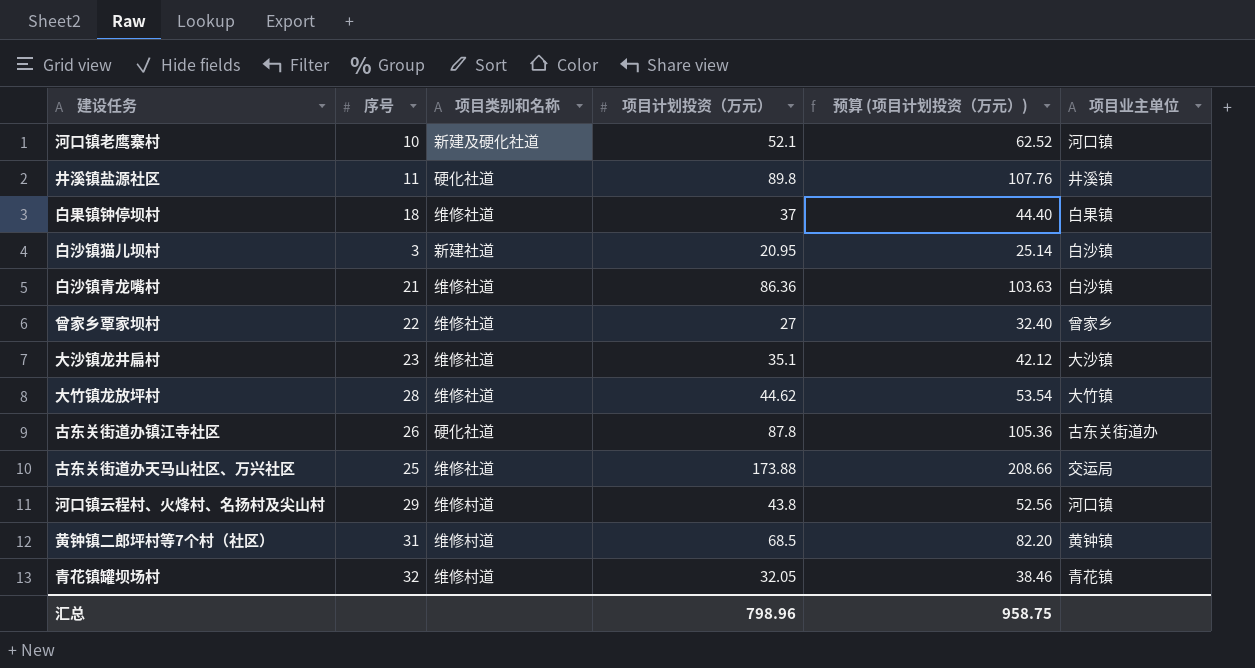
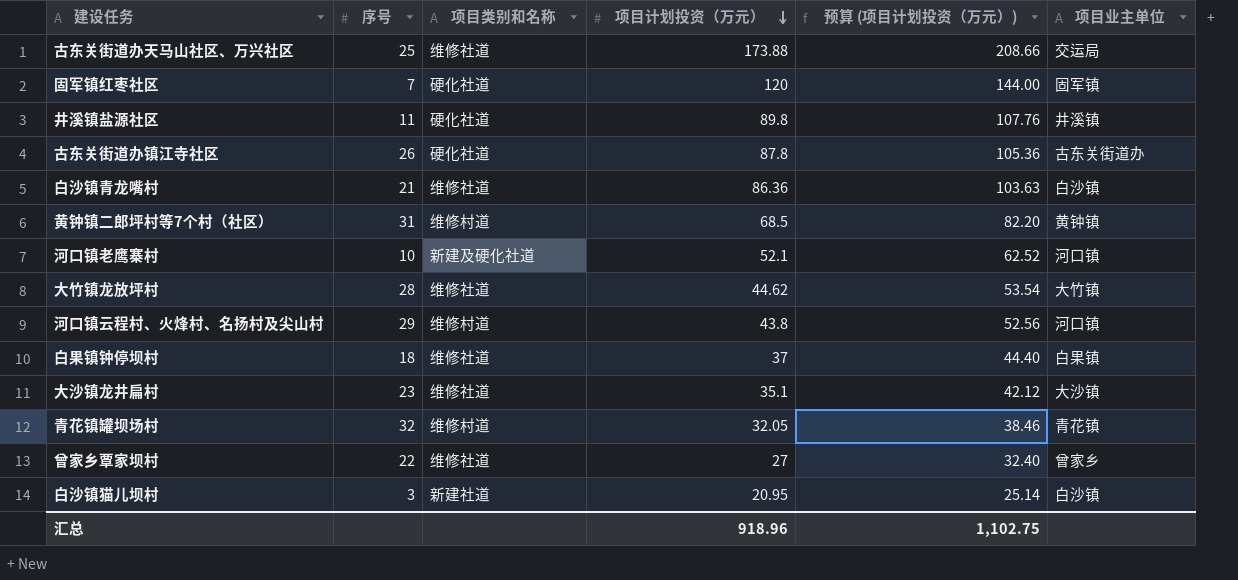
row order: none -> 项目计划投资（万元） descending
row 固军镇红枣社区: none -> 7 | 硬化社道 | 120 | 144.00 | 固军镇
汇总 | 项目计划投资（万元）: 798.96 -> 918.96
汇总 | 预算 (项目计划投资（万元）): 958.75 -> 1,102.75

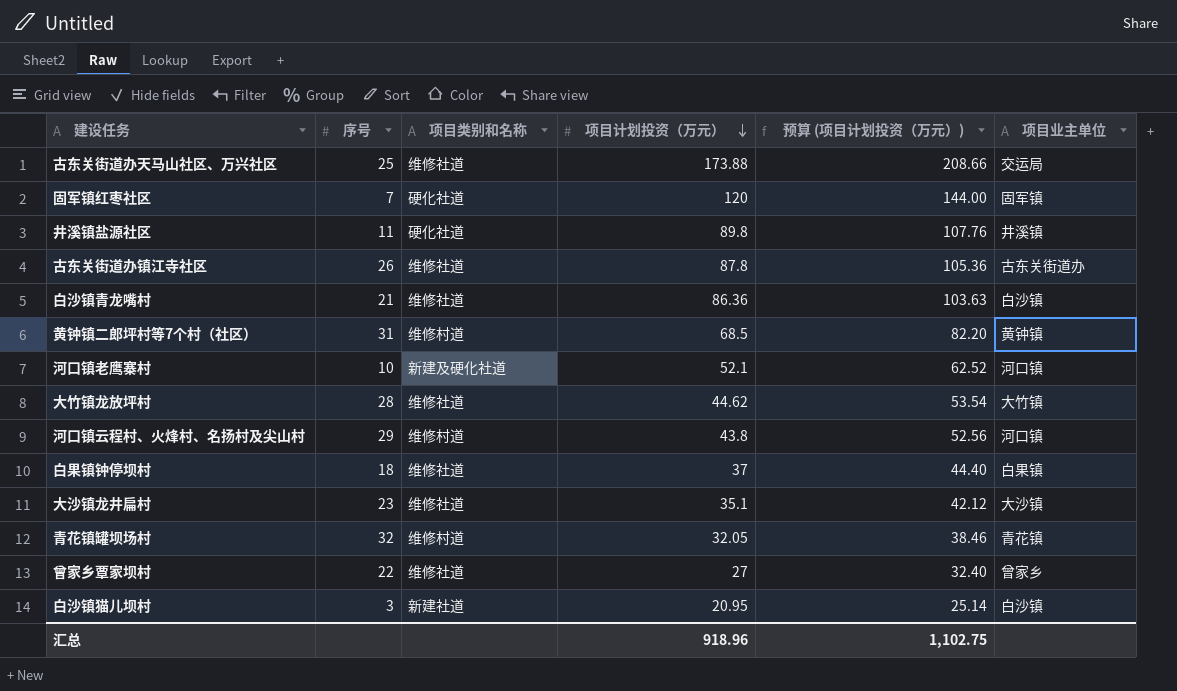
古东关街道办镇江寺社区 | 项目类别和名称: 硬化社道 -> 维修社道

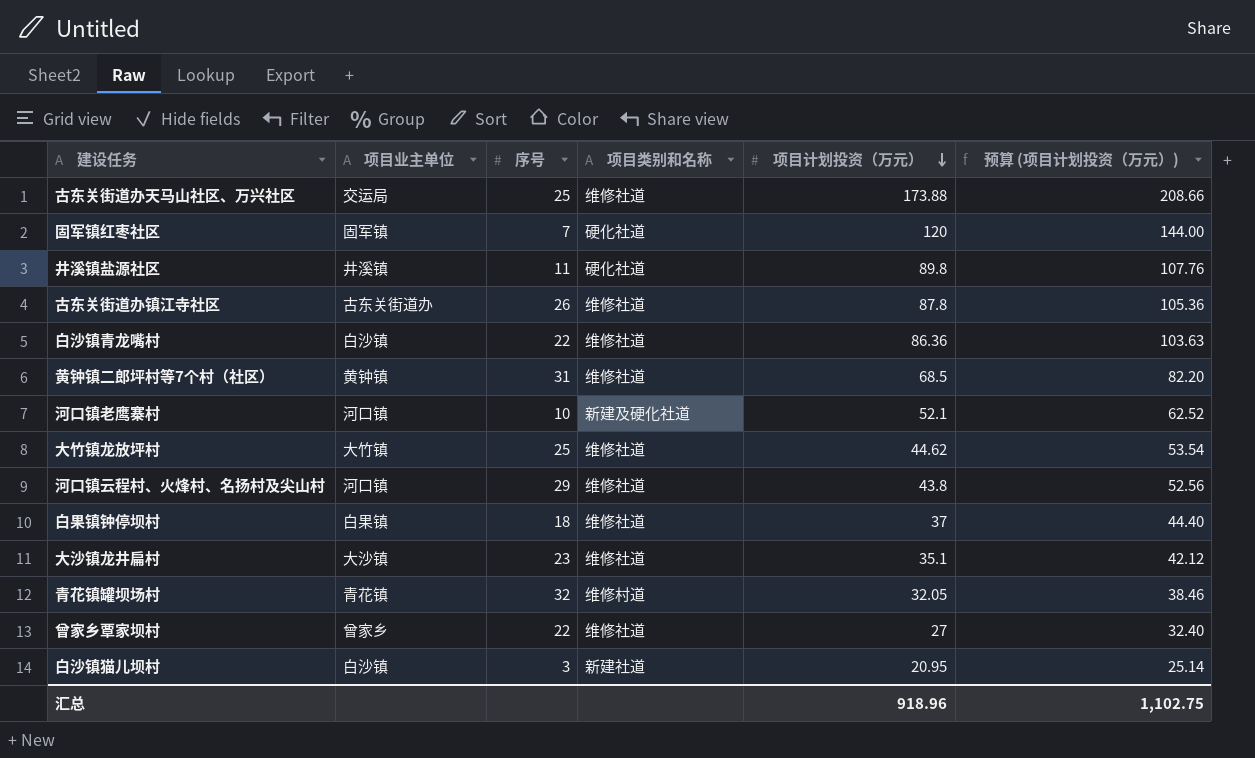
column 项目业主单位 | position: 6 -> 2
白沙镇青龙嘴村 | 序号: 21 -> 22
黄钟镇二郎坪村等7个村（社区） | 项目类别和名称: 维修村道 -> 维修社道
大竹镇龙放坪村 | 序号: 28 -> 25
河口镇云程村、火烽村、名扬村及尖山村 | 项目类别和名称: 维修村道 -> 维修社道

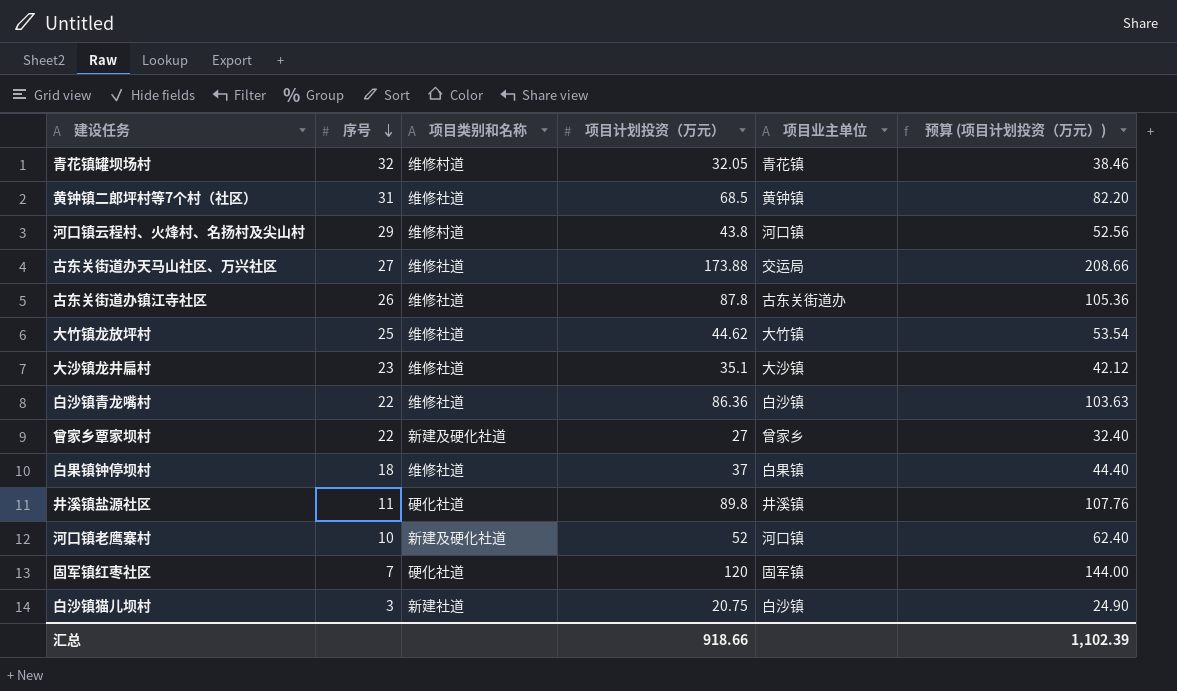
row order: 项目计划投资（万元） descending -> 序号 descending
column 项目业主单位 | position: 2 -> 5
河口镇云程村、火烽村、名扬村及尖山村 | 项目类别和名称: 维修社道 -> 维修村道
古东关街道办天马山社区、万兴社区 | 序号: 25 -> 27
曾家乡覃家坝村 | 项目类别和名称: 维修社道 -> 新建及硬化社道
河口镇老鹰寨村 | 项目计划投资（万元）: 52.1 -> 52
河口镇老鹰寨村 | 预算 (项目计划投资（万元）): 62.52 -> 62.40
白沙镇猫儿坝村 | 项目计划投资（万元）: 20.95 -> 20.75
白沙镇猫儿坝村 | 预算 (项目计划投资（万元）): 25.14 -> 24.90
汇总 | 项目计划投资（万元）: 918.96 -> 918.66
汇总 | 预算 (项目计划投资（万元）): 1,102.75 -> 1,102.39

